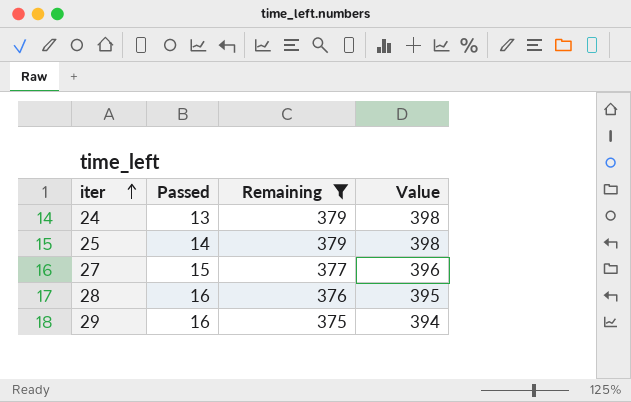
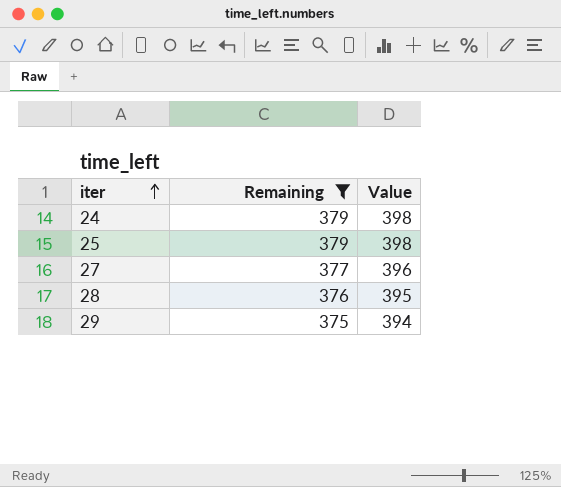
column Passed | position: 2 -> none

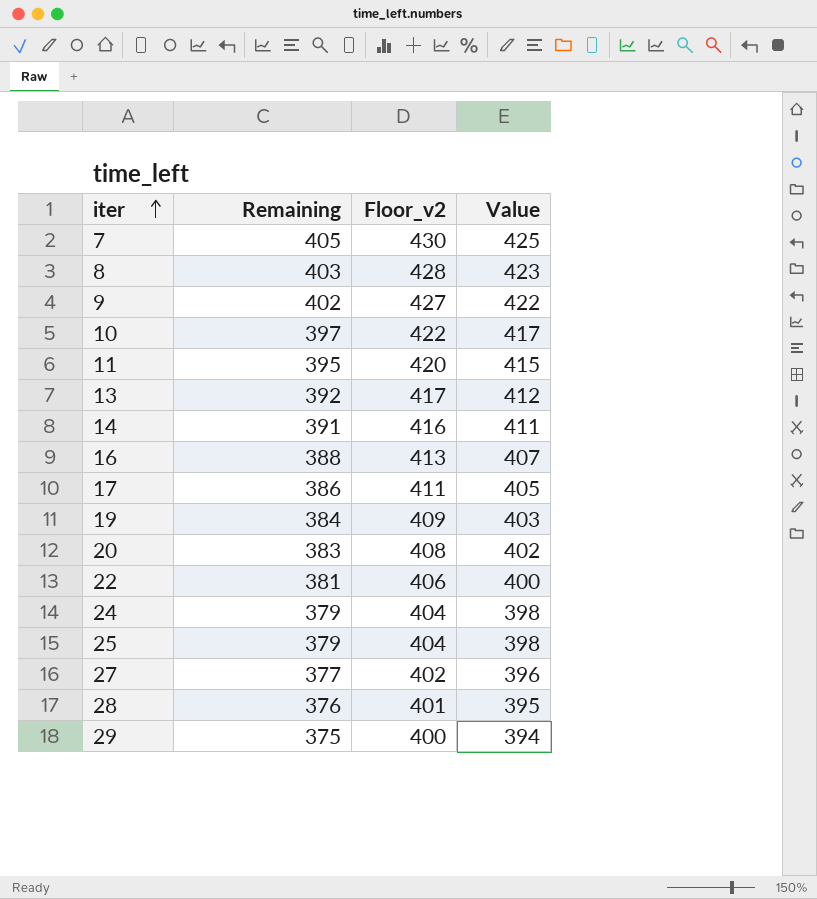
filter: Remaining <= 379 -> none
column Floor_v2 | formula: none -> [Remaining] + 25

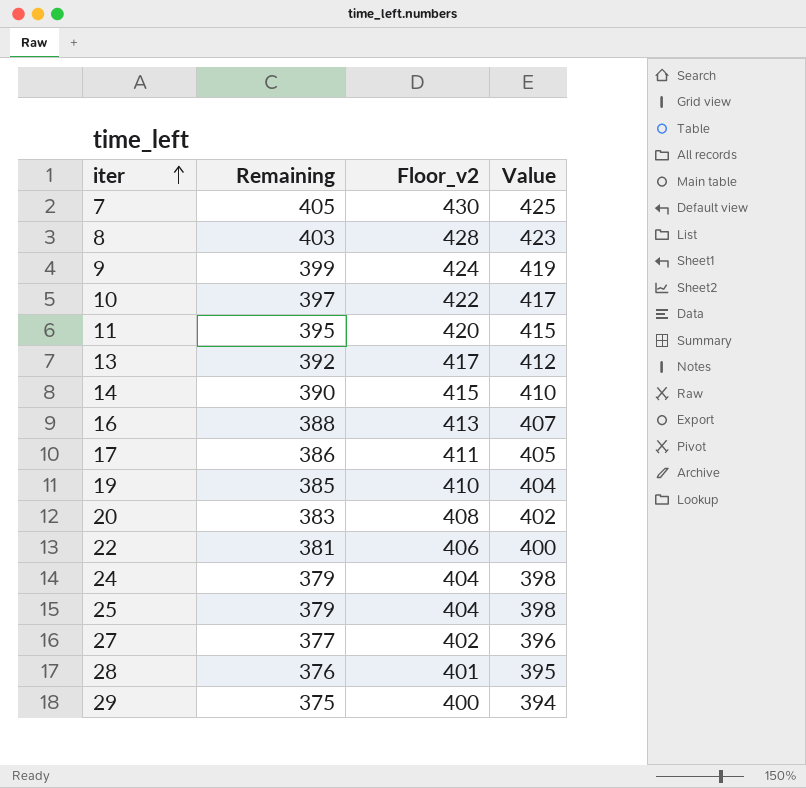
9 | Remaining: 402 -> 399
9 | Floor_v2: 427 -> 424
9 | Value: 422 -> 419
14 | Remaining: 391 -> 390
14 | Floor_v2: 416 -> 415
14 | Value: 411 -> 410
19 | Remaining: 384 -> 385
19 | Floor_v2: 409 -> 410
19 | Value: 403 -> 404

